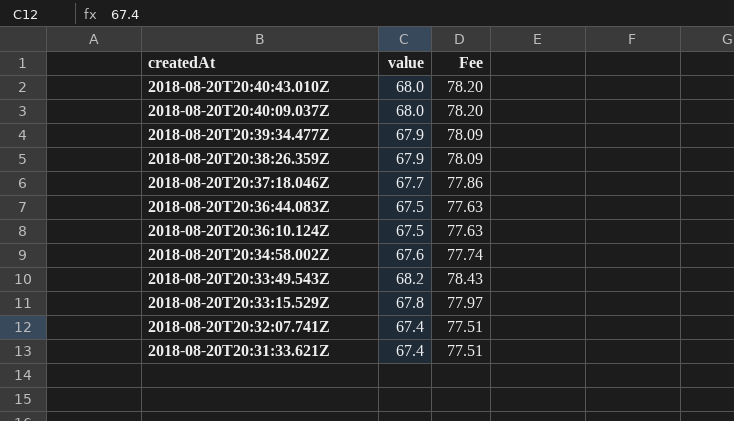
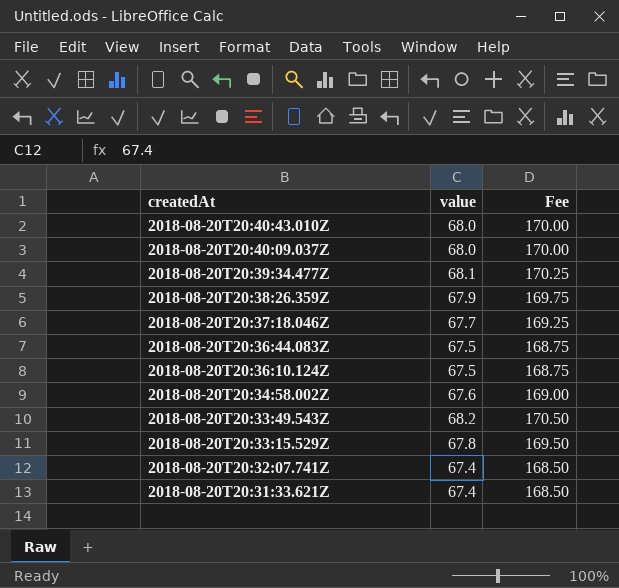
column Fee | formula: [value] * 1.15 -> [value] * 2.5
2018-08-20T20:39:34.477Z | value: 67.9 -> 68.1

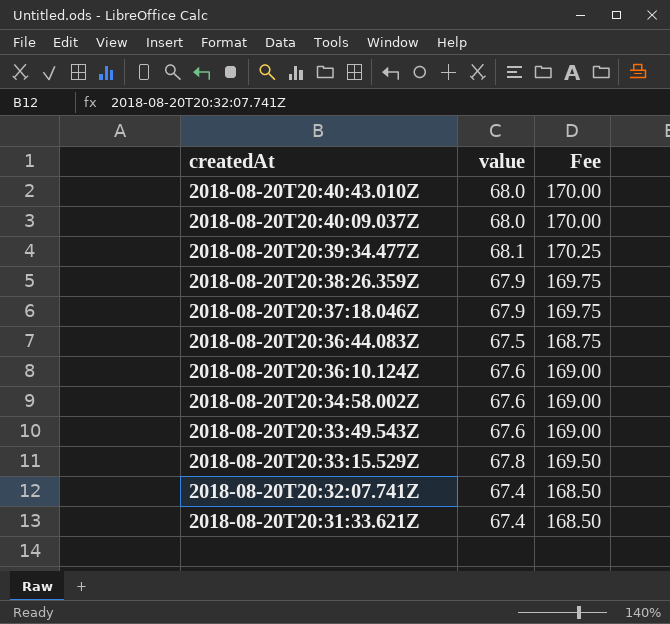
2018-08-20T20:37:18.046Z | value: 67.7 -> 67.9
2018-08-20T20:37:18.046Z | Fee: 169.25 -> 169.75
2018-08-20T20:36:10.124Z | value: 67.5 -> 67.6
2018-08-20T20:36:10.124Z | Fee: 168.75 -> 169.00
2018-08-20T20:33:49.543Z | value: 68.2 -> 67.6
2018-08-20T20:33:49.543Z | Fee: 170.50 -> 169.00

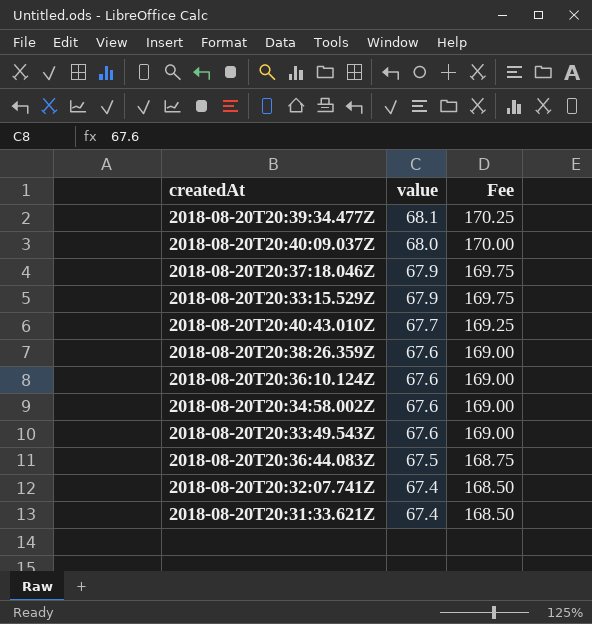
row order: createdAt descending -> value descending
2018-08-20T20:33:15.529Z | value: 67.8 -> 67.9
2018-08-20T20:33:15.529Z | Fee: 169.50 -> 169.75
2018-08-20T20:40:43.010Z | value: 68.0 -> 67.7
2018-08-20T20:40:43.010Z | Fee: 170.00 -> 169.25
2018-08-20T20:38:26.359Z | value: 67.9 -> 67.6
2018-08-20T20:38:26.359Z | Fee: 169.75 -> 169.00

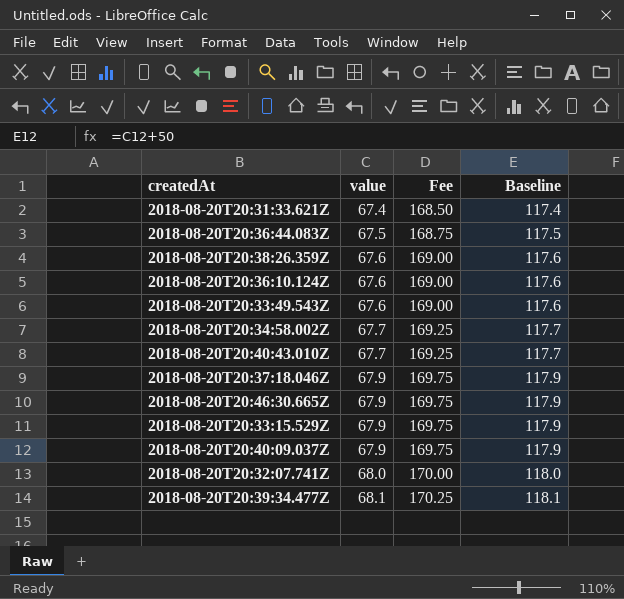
row order: value descending -> value ascending
column Baseline | formula: none -> [value] + 50
2018-08-20T20:34:58.002Z | value: 67.6 -> 67.7
2018-08-20T20:34:58.002Z | Fee: 169.00 -> 169.25
row 2018-08-20T20:46:30.665Z: none -> 67.9 | 169.75 | 117.9
2018-08-20T20:40:09.037Z | value: 68.0 -> 67.9
2018-08-20T20:40:09.037Z | Fee: 170.00 -> 169.75
2018-08-20T20:32:07.741Z | value: 67.4 -> 68.0
2018-08-20T20:32:07.741Z | Fee: 168.50 -> 170.00

